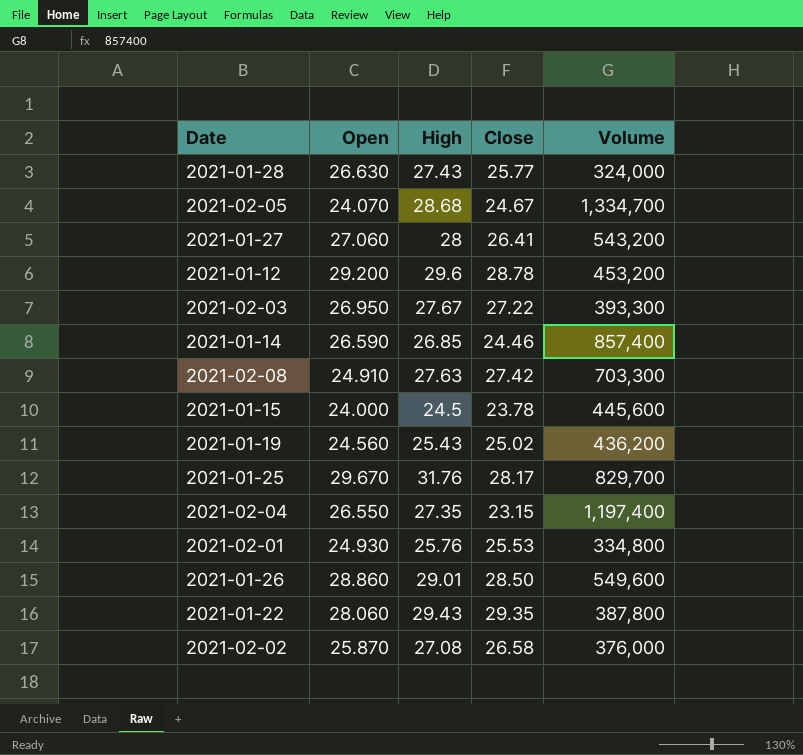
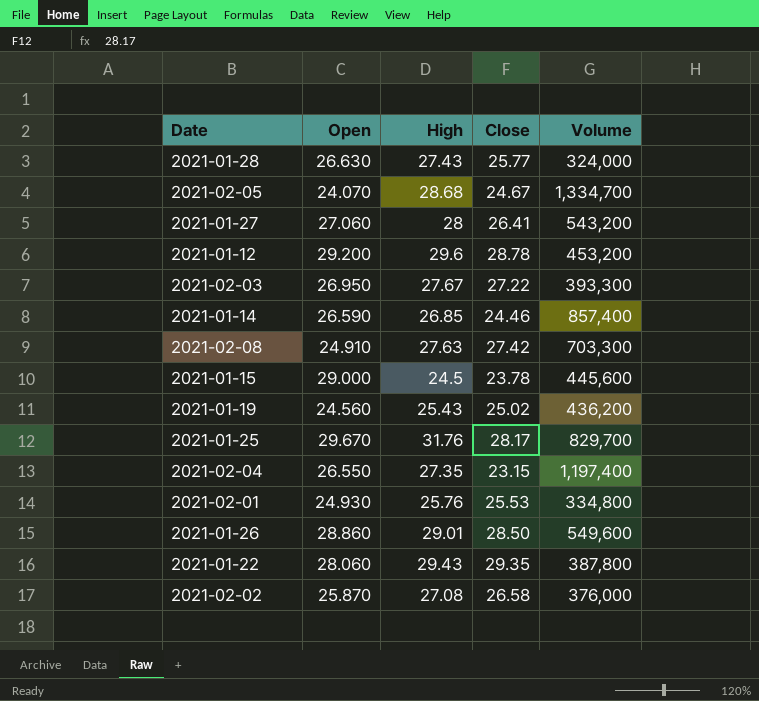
2021-01-15 | Open: 24.000 -> 29.000

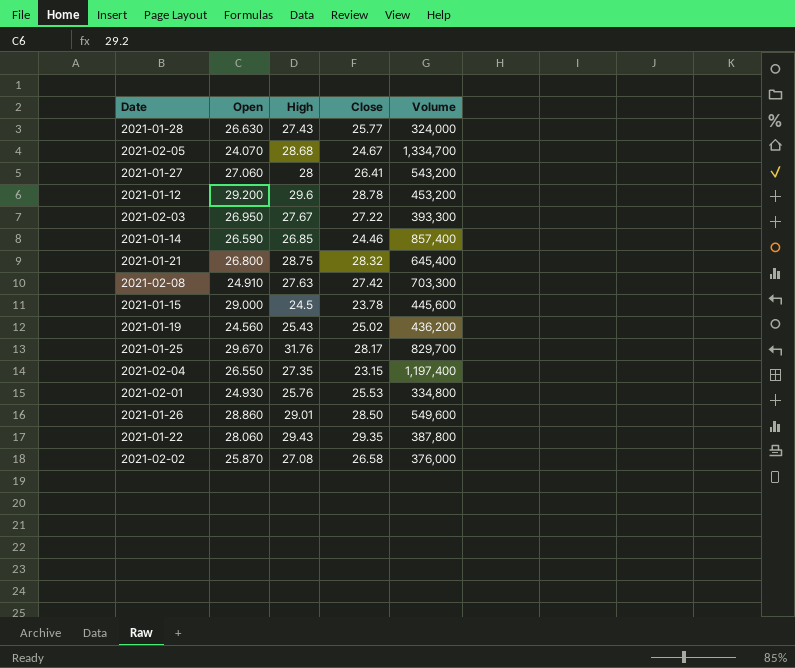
row 2021-01-21: none -> 26.800 | 28.75 | 28.32 | 645,400

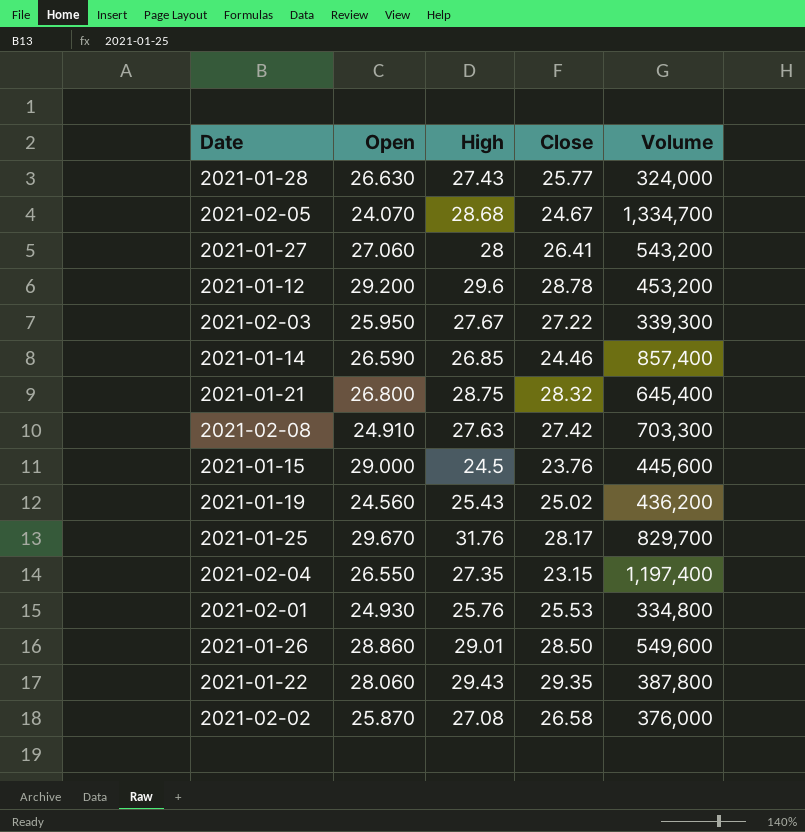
2021-02-03 | Open: 26.950 -> 25.950
2021-02-03 | Volume: 393,300 -> 339,300
2021-01-15 | Close: 23.78 -> 23.76

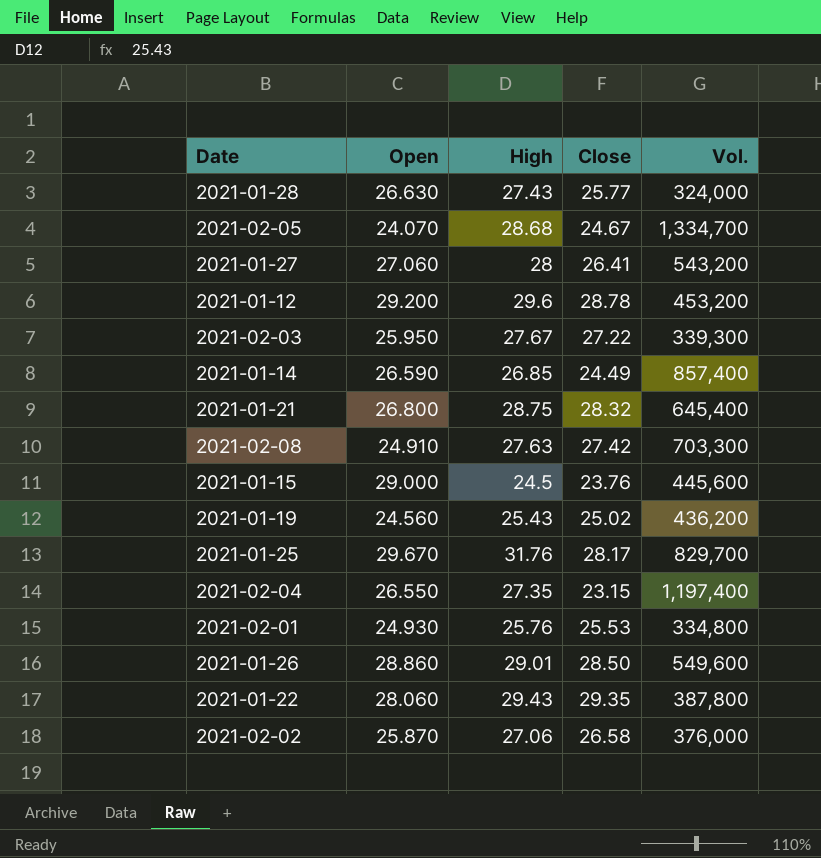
column name: Volume -> Vol.
2021-01-14 | Close: 24.46 -> 24.49
2021-02-02 | High: 27.08 -> 27.06

